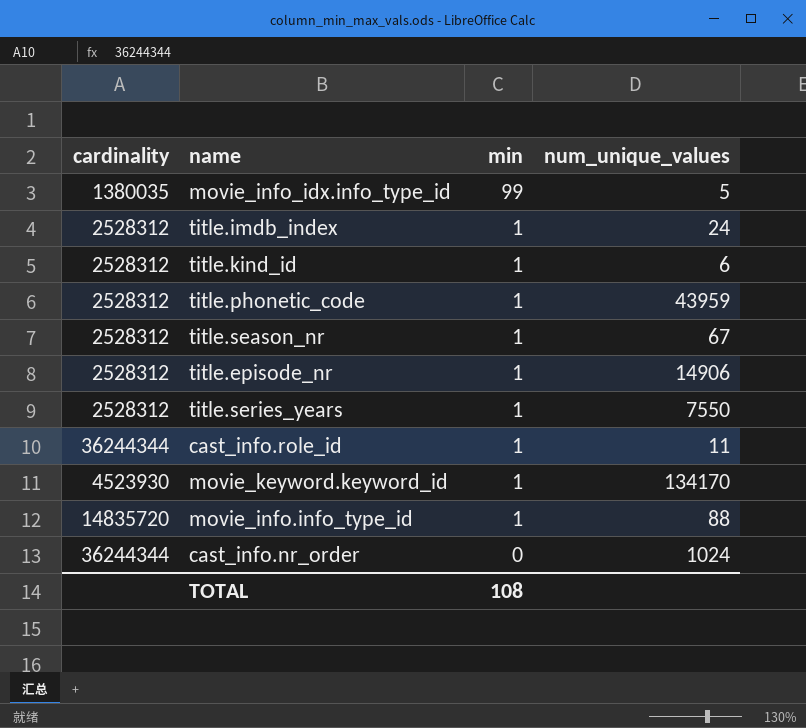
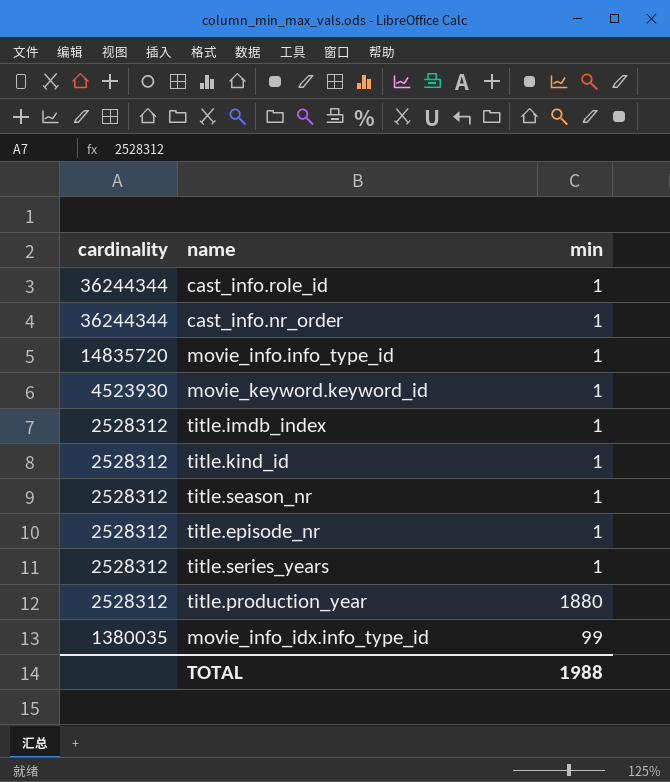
row order: min descending -> cardinality descending
column num_unique_values | position: 4 -> none
row title.phonetic_code: 2528312 | 1 | 43959 -> none
cast_info.nr_order | min: 0 -> 1
row title.production_year: none -> 2528312 | 1880
TOTAL | min: 108 -> 1988

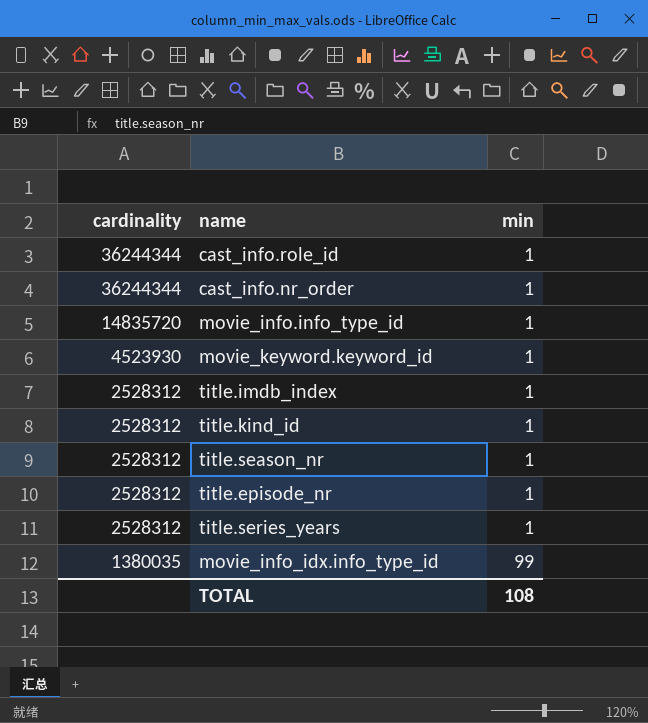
row title.production_year: 2528312 | 1880 -> none
TOTAL | min: 1988 -> 108

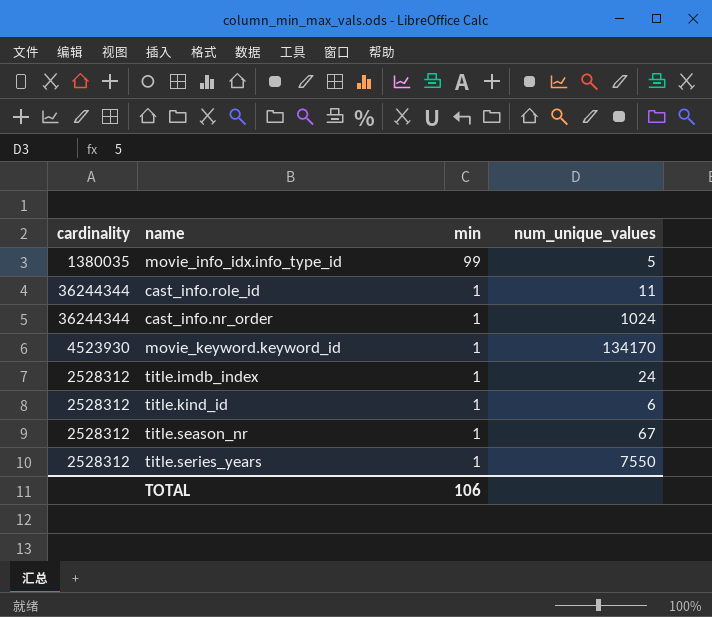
row order: cardinality descending -> min descending
column num_unique_values | position: none -> 4
row movie_info.info_type_id: 14835720 | 1 -> none
row title.episode_nr: 2528312 | 1 -> none
TOTAL | min: 108 -> 106

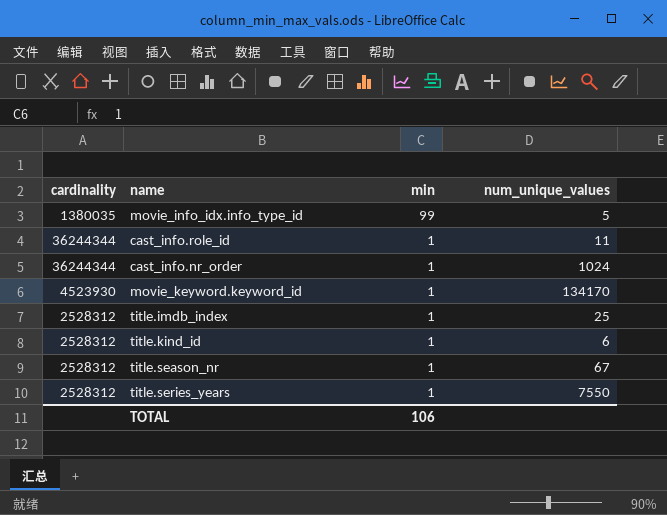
title.imdb_index | num_unique_values: 24 -> 25

